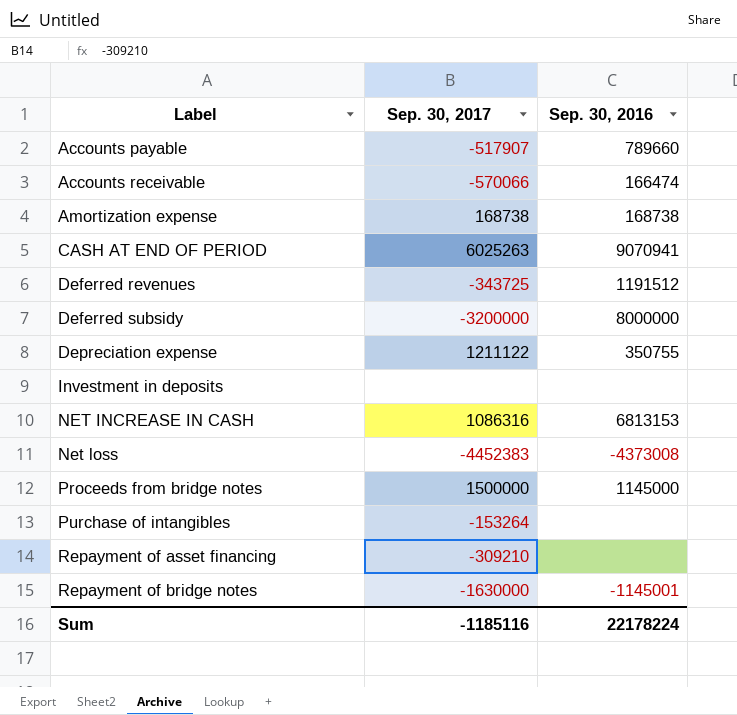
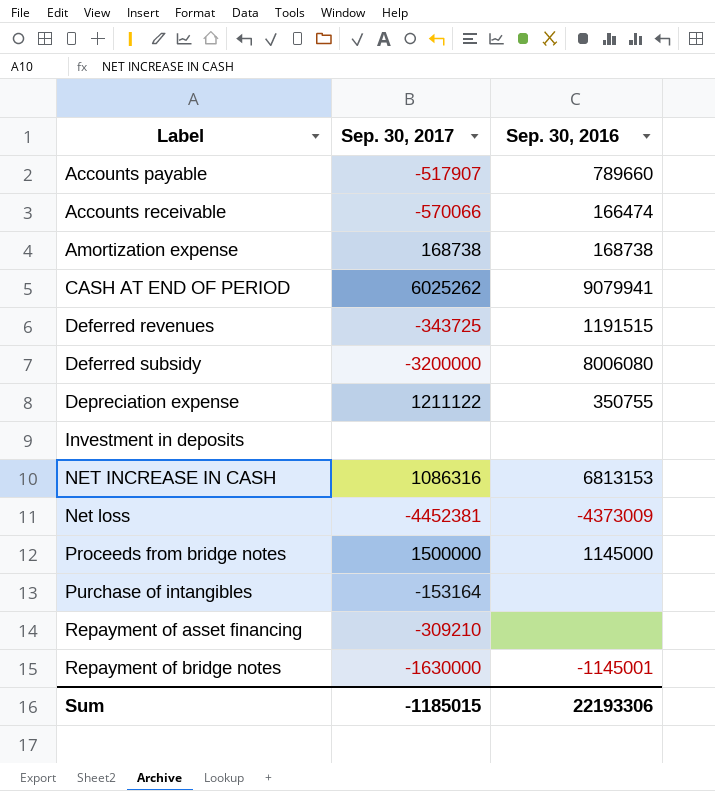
CASH AT END OF PERIOD | Sep. 30, 2017: 6025263 -> 6025262
CASH AT END OF PERIOD | Sep. 30, 2016: 9070941 -> 9079941
Deferred revenues | Sep. 30, 2016: 1191512 -> 1191515
Deferred subsidy | Sep. 30, 2016: 8000000 -> 8006080
Net loss | Sep. 30, 2017: -4452383 -> -4452381
Net loss | Sep. 30, 2016: -4373008 -> -4373009
Purchase of intangibles | Sep. 30, 2017: -153264 -> -153164
Sum | Sep. 30, 2017: -1185116 -> -1185015
Sum | Sep. 30, 2016: 22178224 -> 22193306

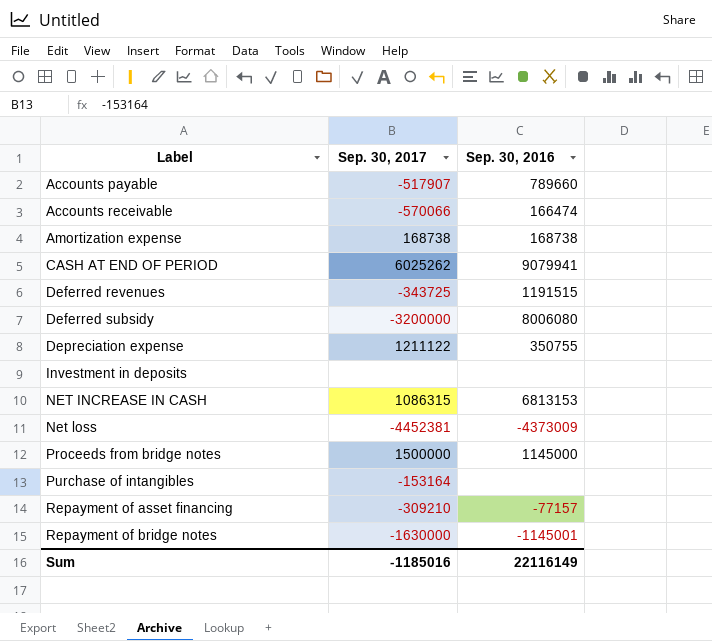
NET INCREASE IN CASH | Sep. 30, 2017: 1086316 -> 1086315
Repayment of asset financing | Sep. 30, 2016: none -> -77157
Sum | Sep. 30, 2017: -1185015 -> -1185016
Sum | Sep. 30, 2016: 22193306 -> 22116149

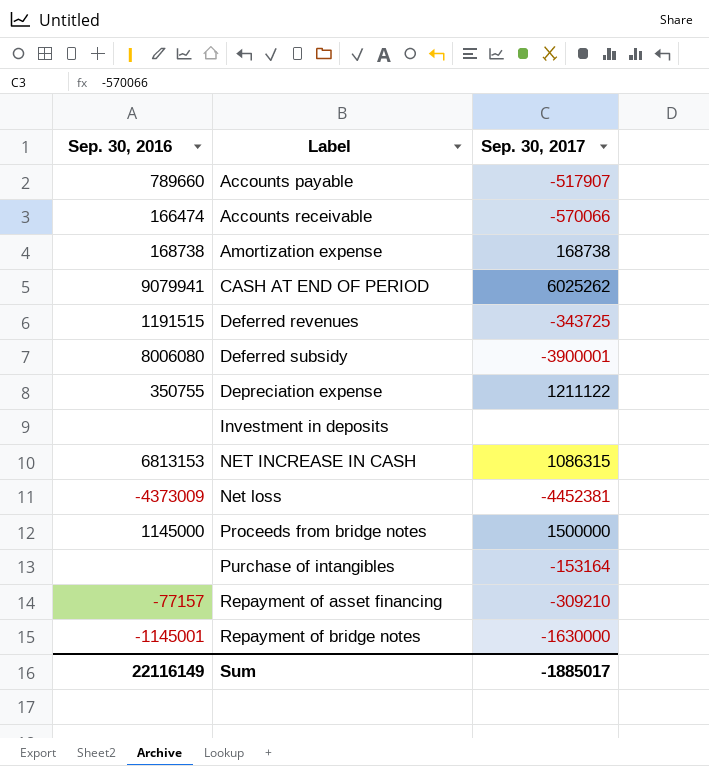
column Sep. 30, 2016 | position: 3 -> 1
Deferred subsidy | Sep. 30, 2017: -3200000 -> -3900001
Sum | Sep. 30, 2017: -1185016 -> -1885017

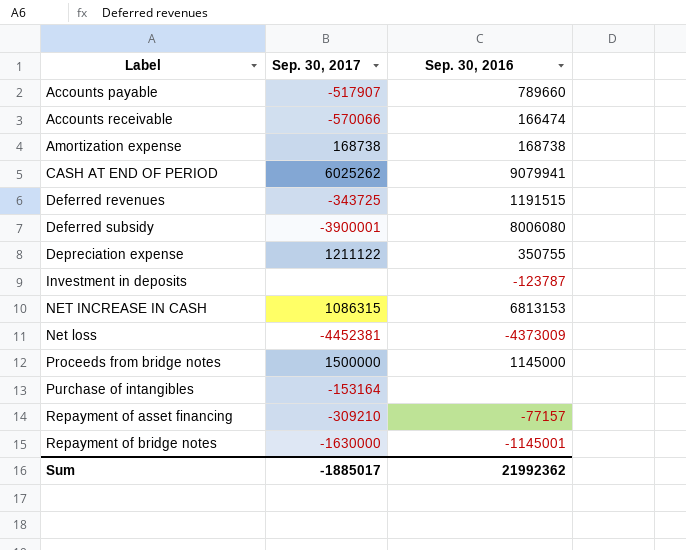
column Sep. 30, 2016 | position: 1 -> 3
Investment in deposits | Sep. 30, 2016: none -> -123787
Sum | Sep. 30, 2016: 22116149 -> 21992362

